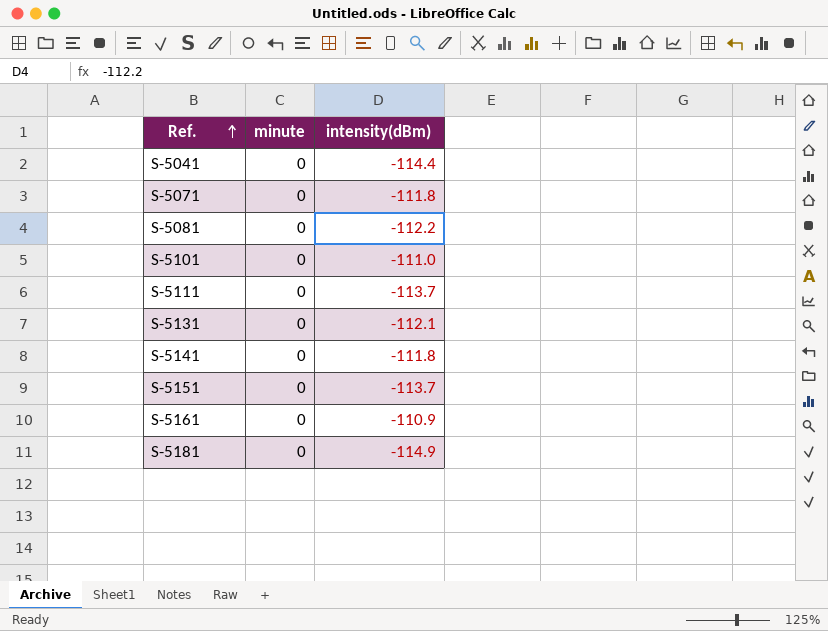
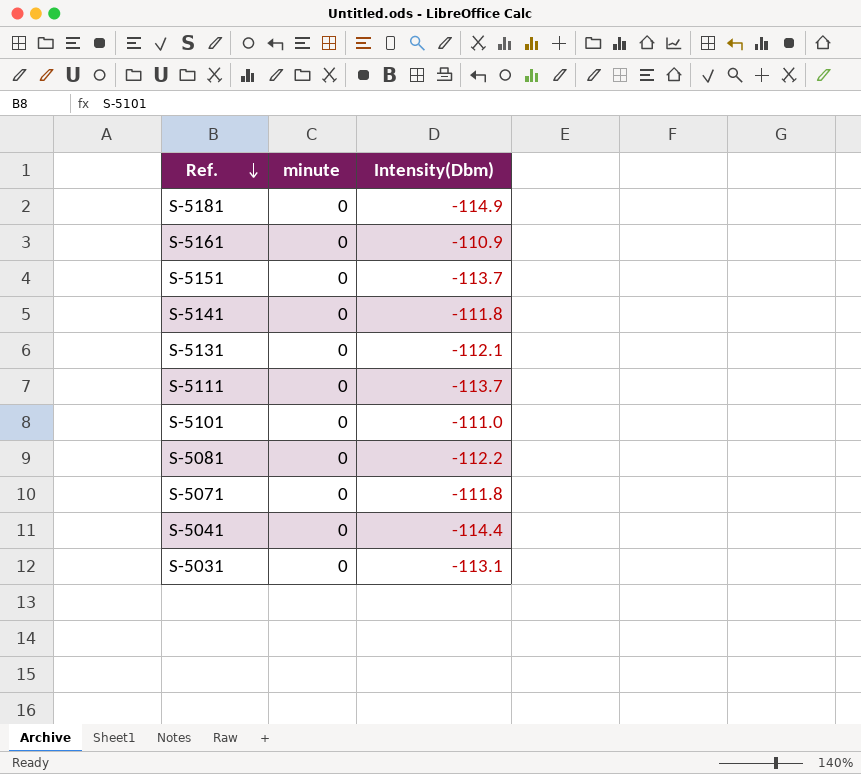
row order: Ref. ascending -> Ref. descending
column name: intensity(dBm) -> Intensity(Dbm)
row S-5031: none -> 0 | -113.1

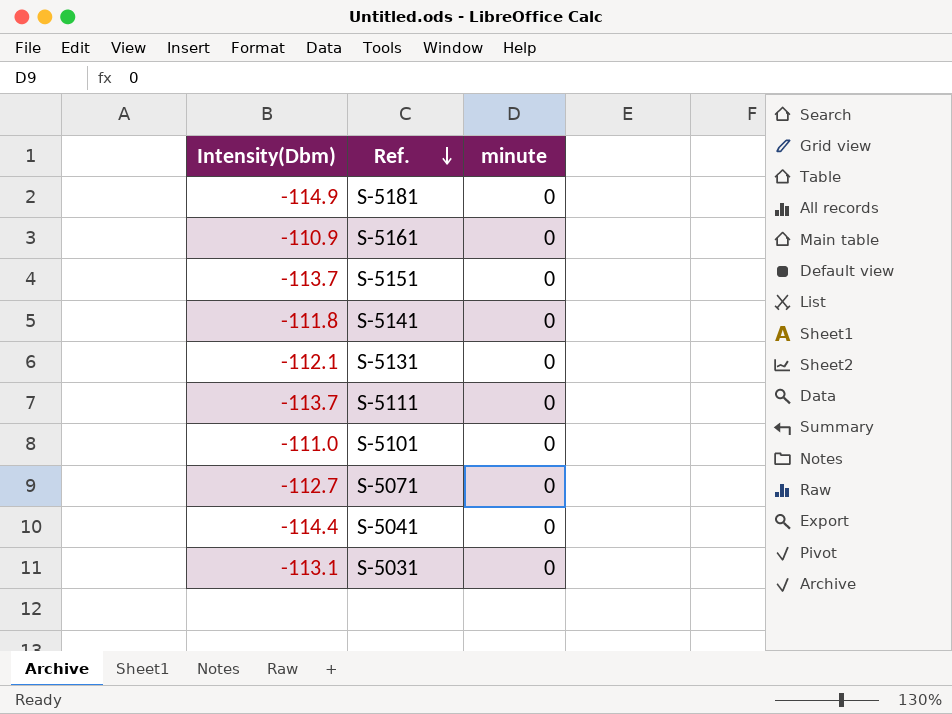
column Intensity(Dbm) | position: 3 -> 1
row S-5081: 0 | -112.2 -> none
S-5071 | Intensity(Dbm): -111.8 -> -112.7

